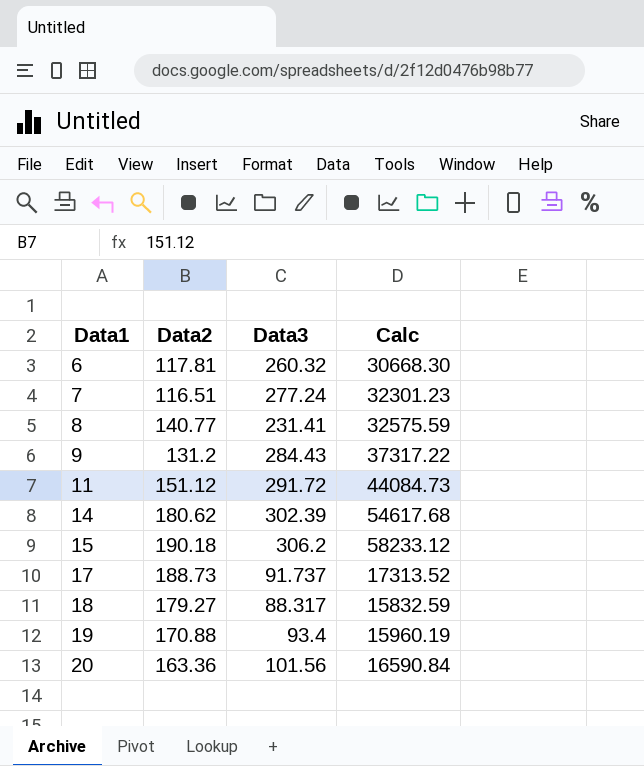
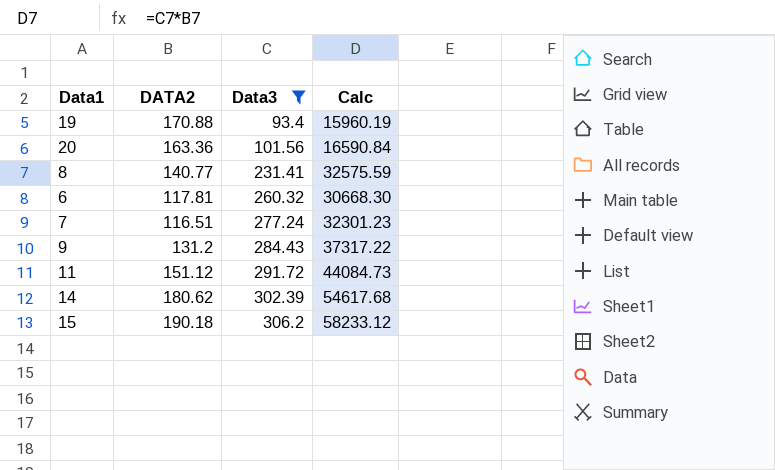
filter: none -> Data3 >= 93.4
row order: Data1 ascending -> Data3 ascending
column name: Data2 -> DATA2

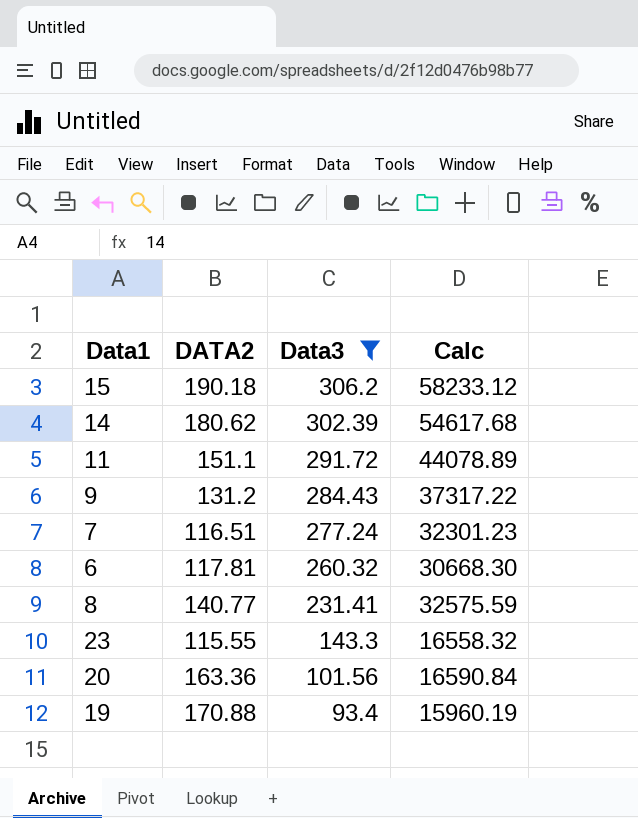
row order: Data3 ascending -> Data3 descending
11 | DATA2: 151.12 -> 151.1
11 | Calc: 44084.73 -> 44078.89
row 23: none -> 115.55 | 143.3 | 16558.32

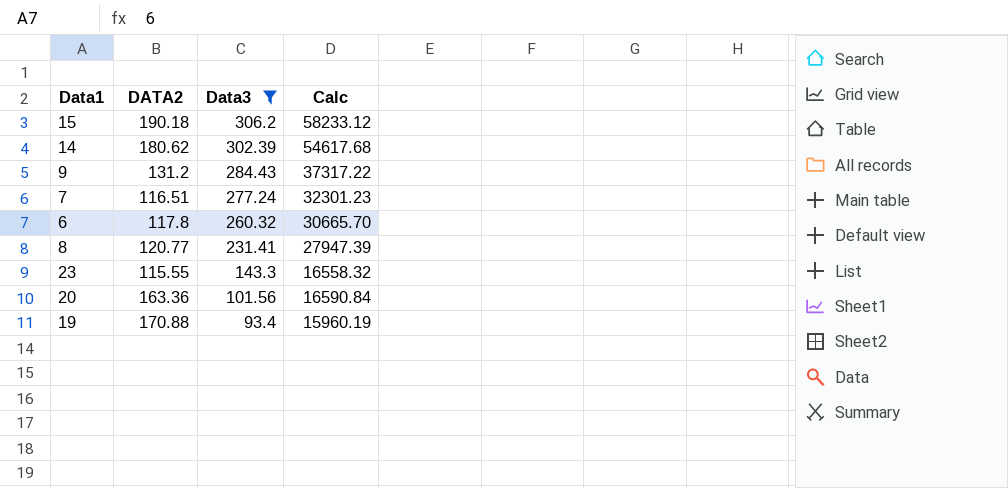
row 11: 151.1 | 291.72 | 44078.89 -> none
6 | DATA2: 117.81 -> 117.8
6 | Calc: 30668.30 -> 30665.70
8 | DATA2: 140.77 -> 120.77
8 | Calc: 32575.59 -> 27947.39

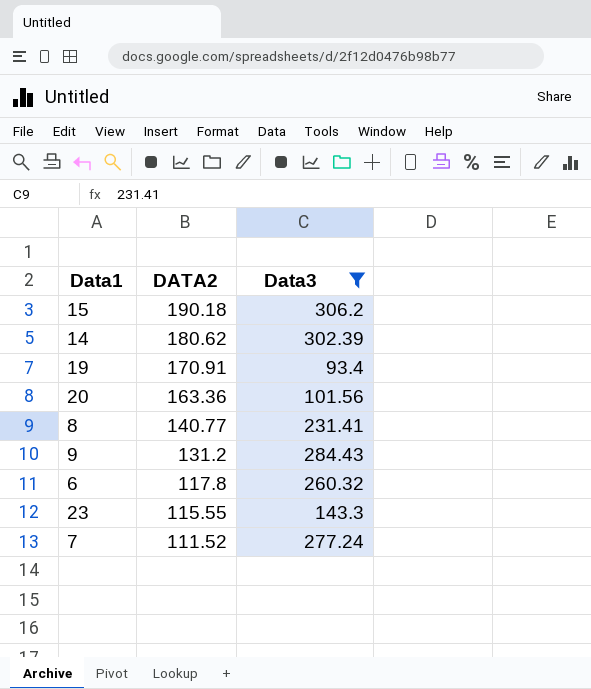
row order: Data3 descending -> DATA2 descending
column Calc | formula: [DATA2] * [Data3] -> none
19 | DATA2: 170.88 -> 170.91
8 | DATA2: 120.77 -> 140.77
7 | DATA2: 116.51 -> 111.52

